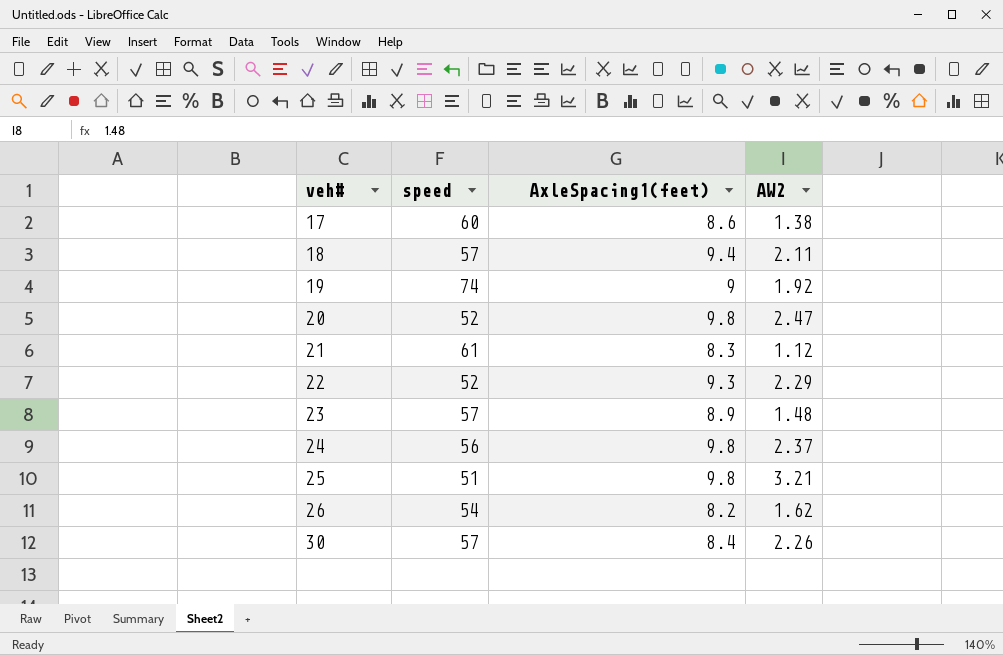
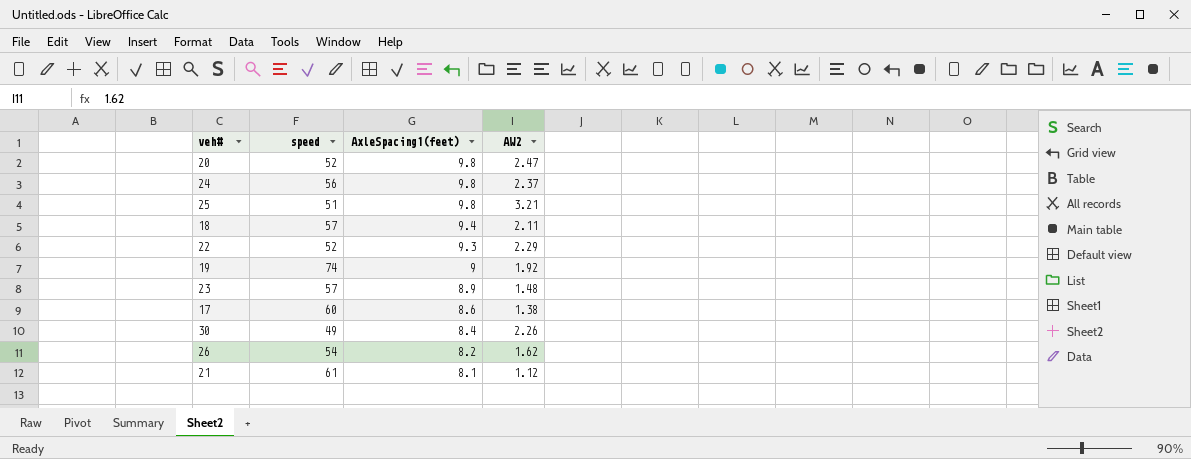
row order: veh# ascending -> AxleSpacing1(feet) descending
30 | speed: 57 -> 49
21 | AxleSpacing1(feet): 8.3 -> 8.1

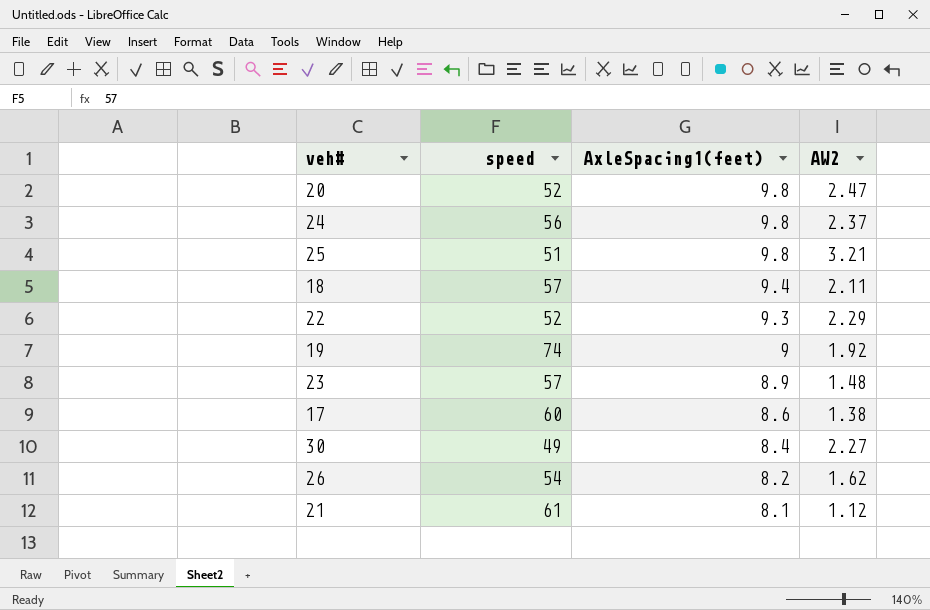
30 | AW2: 2.26 -> 2.27

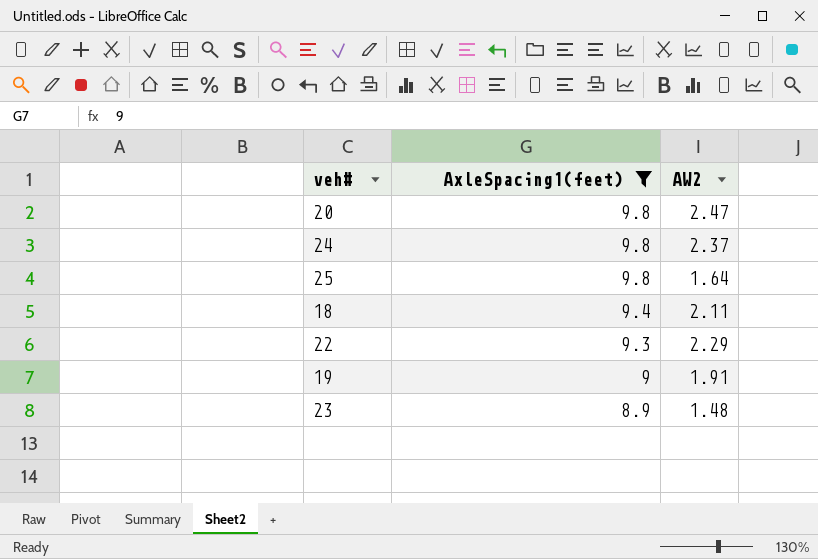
filter: none -> AxleSpacing1(feet) >= 8.9
column speed | position: 2 -> none
25 | AW2: 3.21 -> 1.64
19 | AW2: 1.92 -> 1.91

